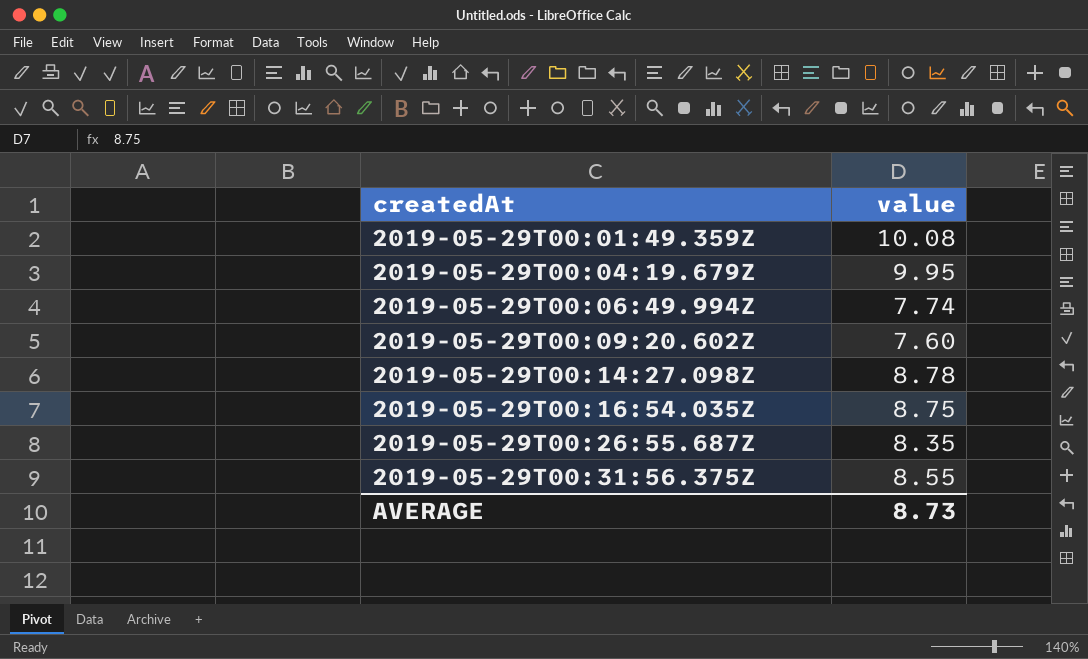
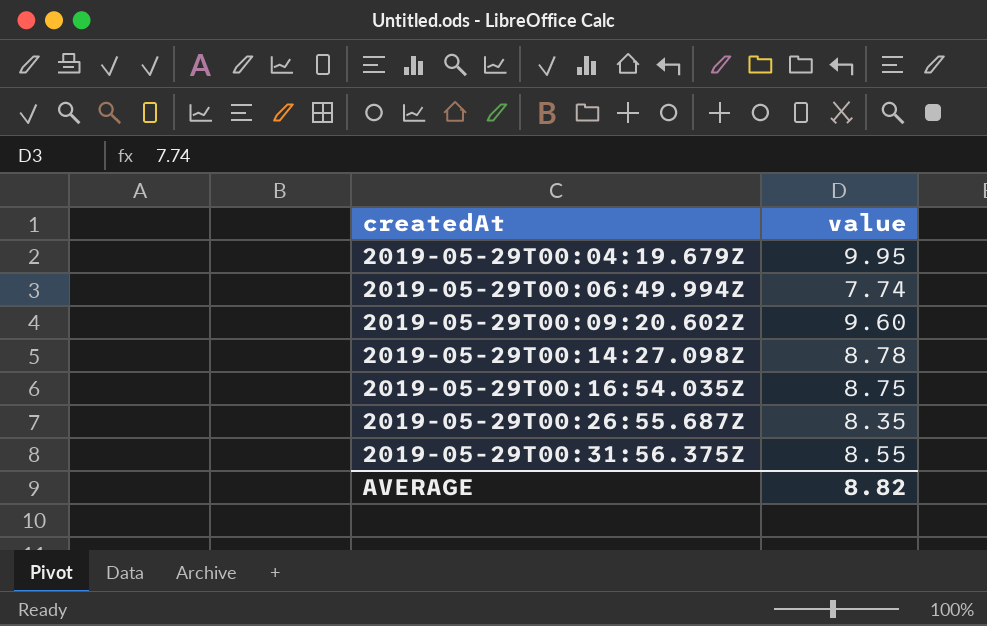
row 2019-05-29T00:01:49.359Z: 10.08 -> none
2019-05-29T00:09:20.602Z | value: 7.60 -> 9.60
AVERAGE | value: 8.73 -> 8.82

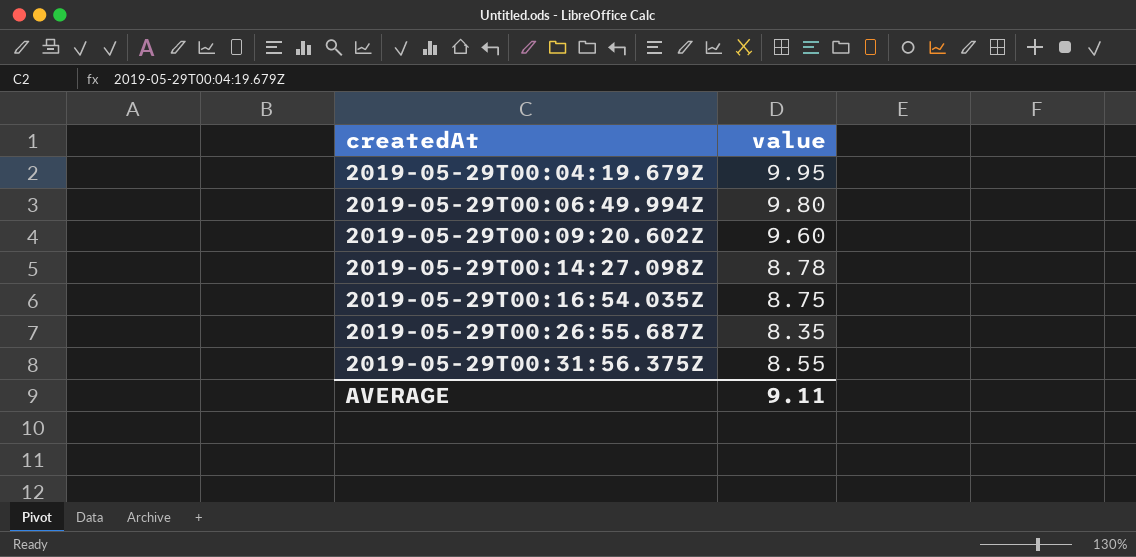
2019-05-29T00:06:49.994Z | value: 7.74 -> 9.80
AVERAGE | value: 8.82 -> 9.11

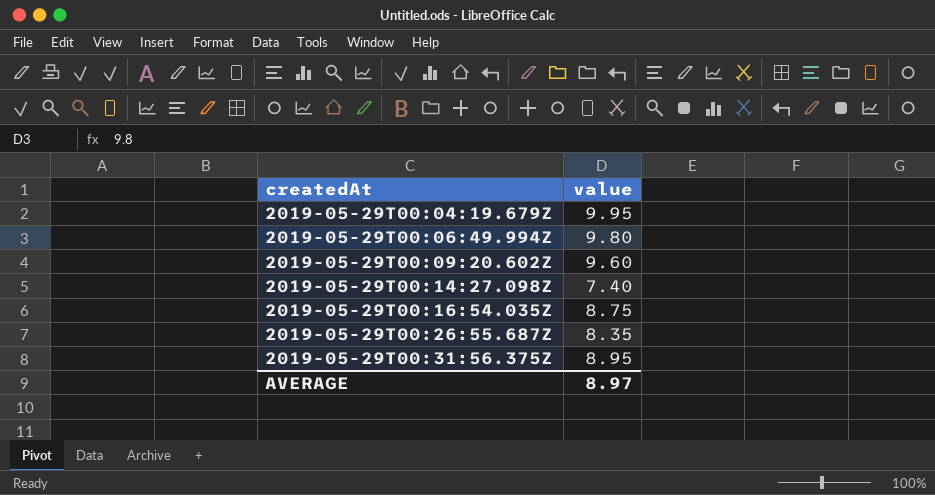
2019-05-29T00:14:27.098Z | value: 8.78 -> 7.40
2019-05-29T00:31:56.375Z | value: 8.55 -> 8.95
AVERAGE | value: 9.11 -> 8.97

